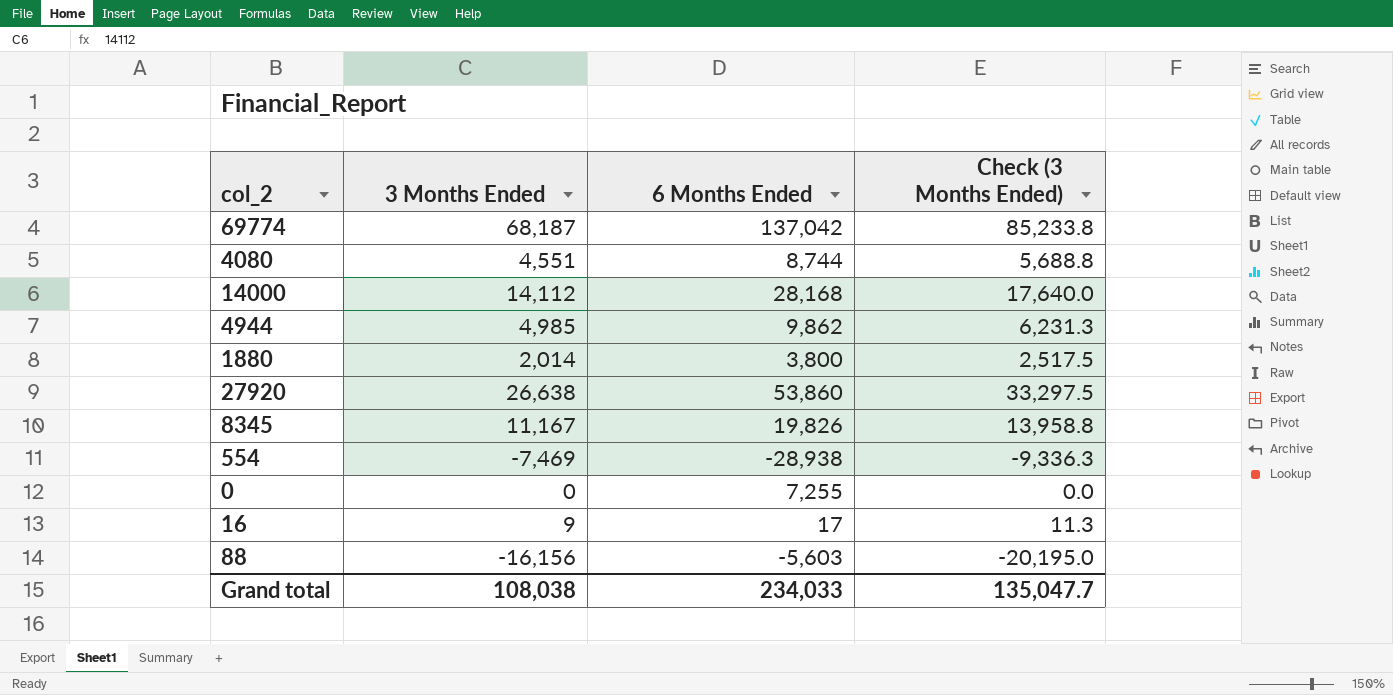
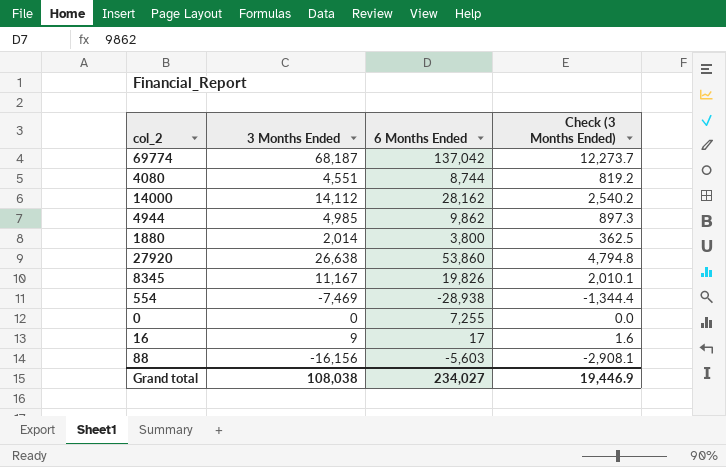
column Check (3 Months Ended) | formula: [3 Months Ended] * 1.25 -> [3 Months Ended] * 0.18
14000 | 6 Months Ended: 28,168 -> 28,162
Grand total | 6 Months Ended: 234,033 -> 234,027
Grand total | Check (3 Months Ended): 135,047.7 -> 19,446.9

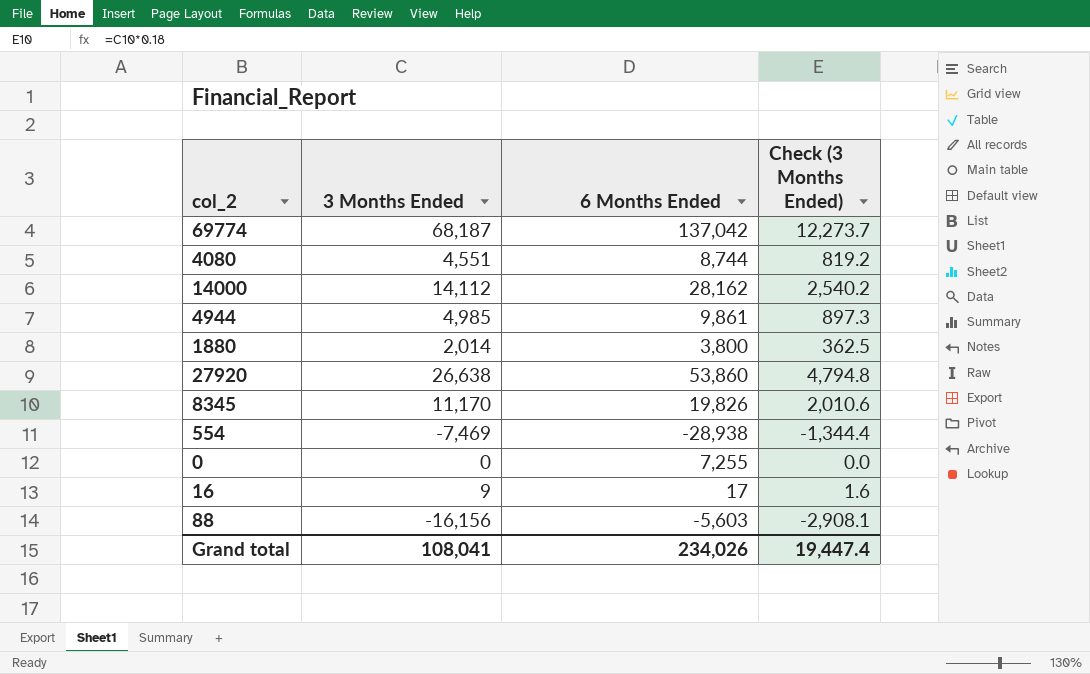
4944 | 6 Months Ended: 9,862 -> 9,861
8345 | 3 Months Ended: 11,167 -> 11,170
8345 | Check (3 Months Ended): 2,010.1 -> 2,010.6
Grand total | 3 Months Ended: 108,038 -> 108,041
Grand total | 6 Months Ended: 234,027 -> 234,026
Grand total | Check (3 Months Ended): 19,446.9 -> 19,447.4

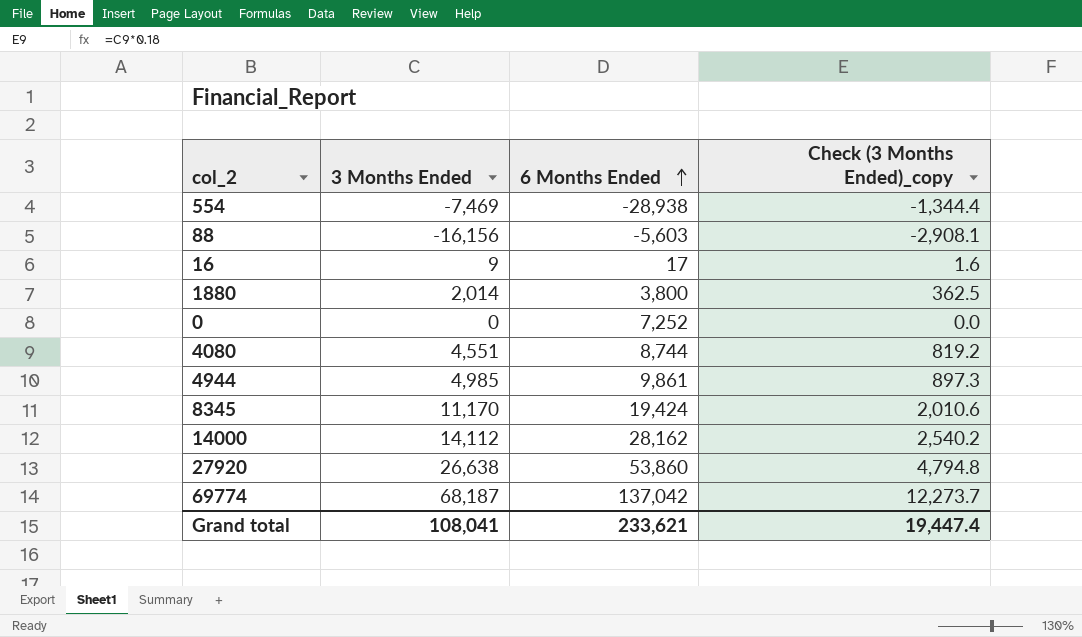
row order: none -> 6 Months Ended ascending
column name: Check (3 Months Ended) -> Check (3 Months Ended)_copy
0 | 6 Months Ended: 7,255 -> 7,252
8345 | 6 Months Ended: 19,826 -> 19,424
Grand total | 6 Months Ended: 234,026 -> 233,621

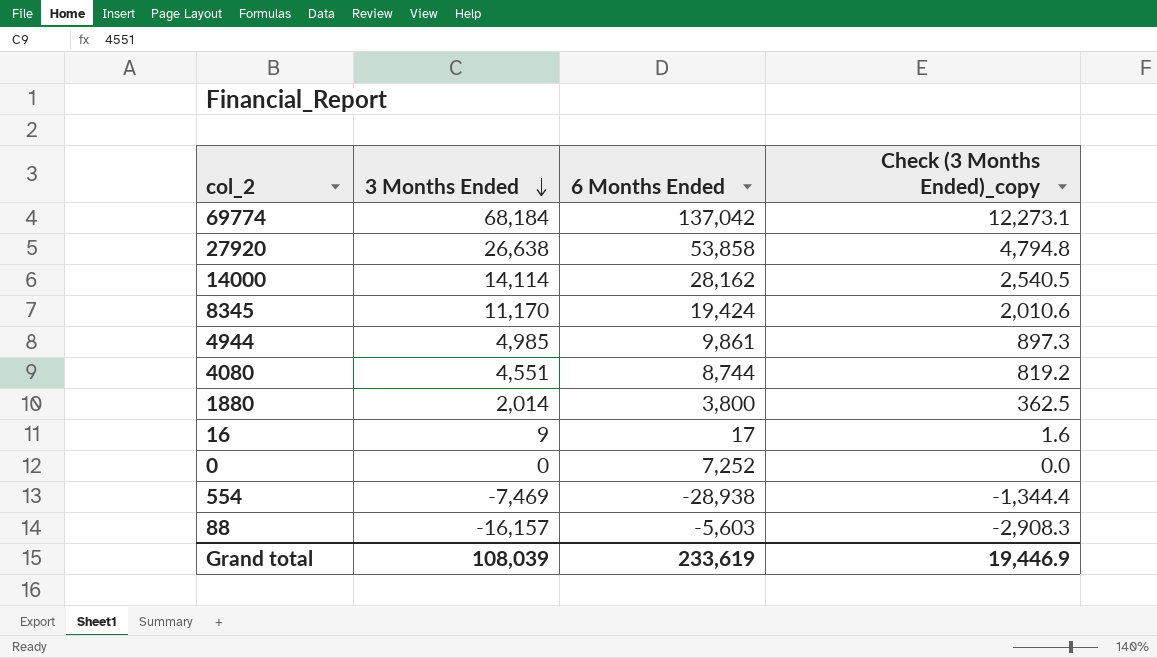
row order: 6 Months Ended ascending -> 3 Months Ended descending
69774 | 3 Months Ended: 68,187 -> 68,184
69774 | Check (3 Months Ended)_copy: 12,273.7 -> 12,273.1
27920 | 6 Months Ended: 53,860 -> 53,858
14000 | 3 Months Ended: 14,112 -> 14,114
14000 | Check (3 Months Ended)_copy: 2,540.2 -> 2,540.5
88 | 3 Months Ended: -16,156 -> -16,157
88 | Check (3 Months Ended)_copy: -2,908.1 -> -2,908.3
Grand total | 3 Months Ended: 108,041 -> 108,039
Grand total | 6 Months Ended: 233,621 -> 233,619
Grand total | Check (3 Months Ended)_copy: 19,447.4 -> 19,446.9

